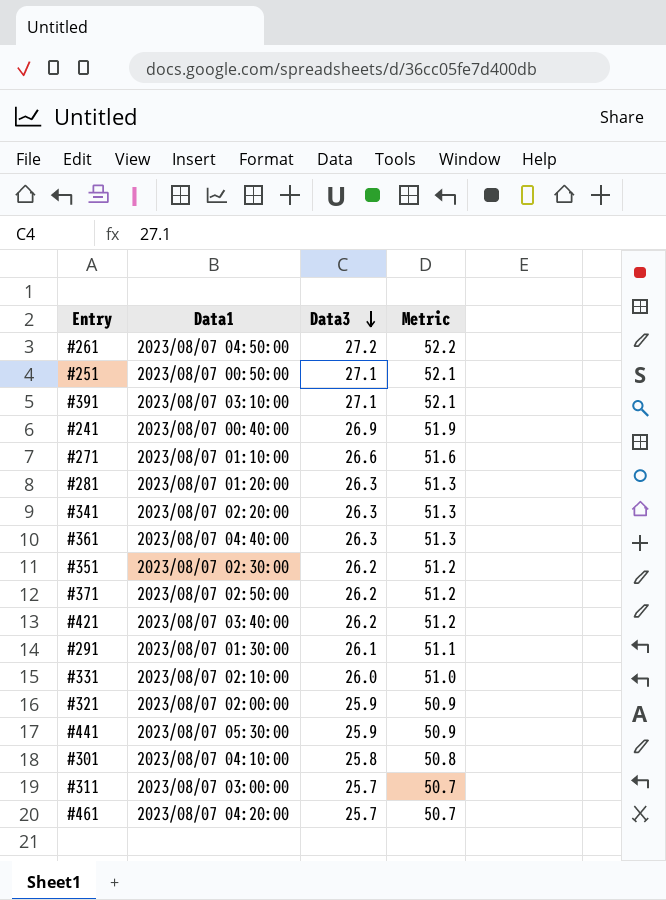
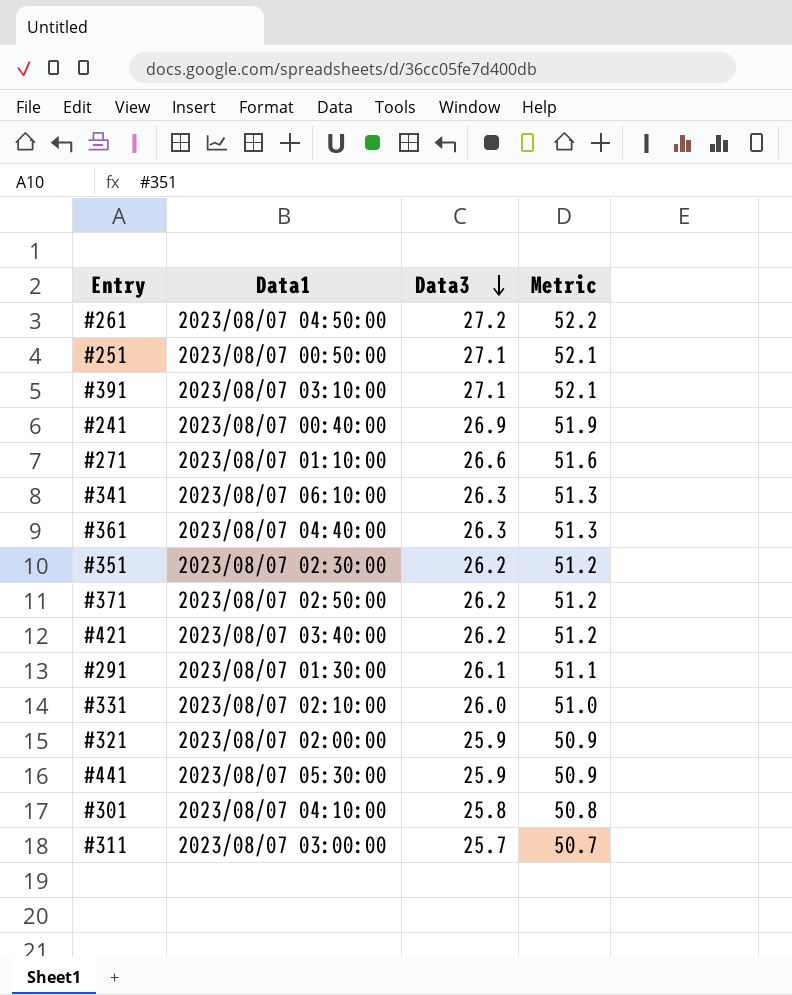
row #281: 2023/08/07 01:20:00 | 26.3 | 51.3 -> none
row #461: 2023/08/07 04:20:00 | 25.7 | 50.7 -> none
#341 | Data1: 2023/08/07 02:20:00 -> 2023/08/07 06:10:00

